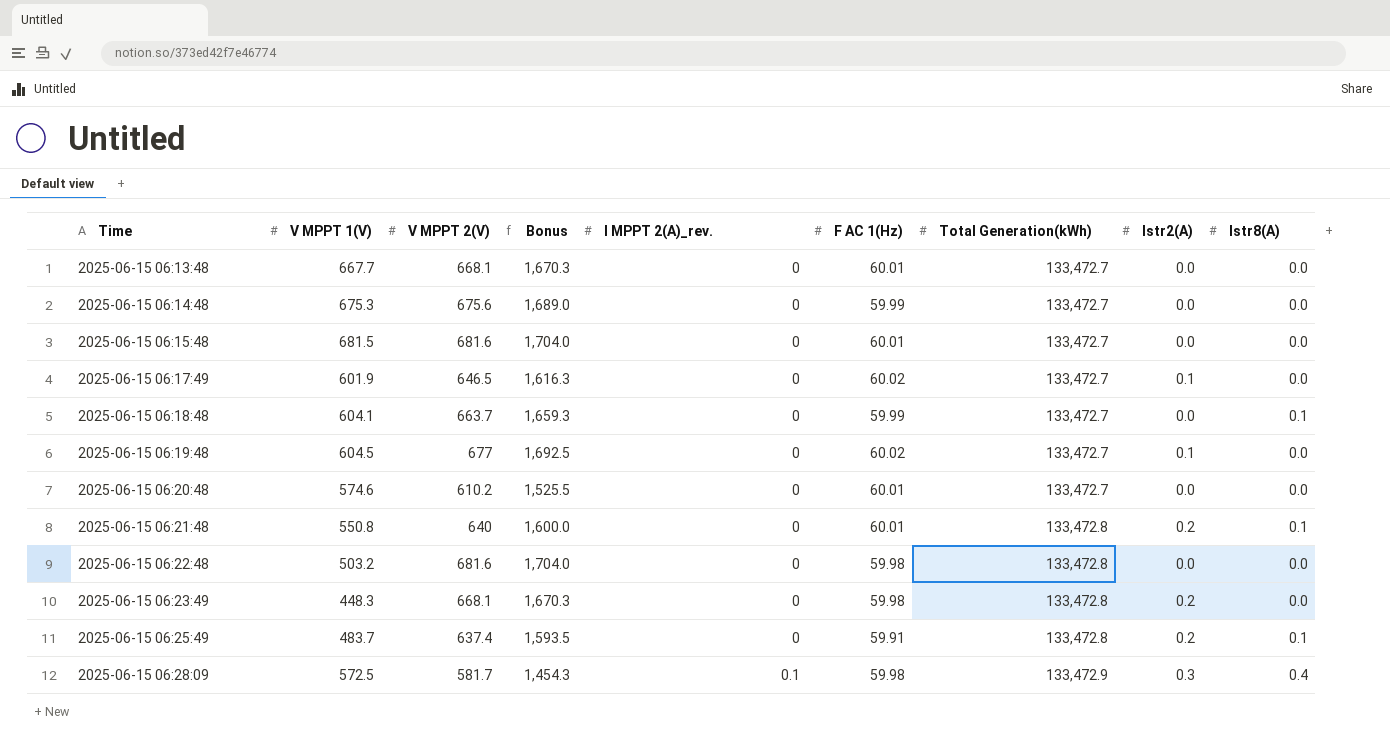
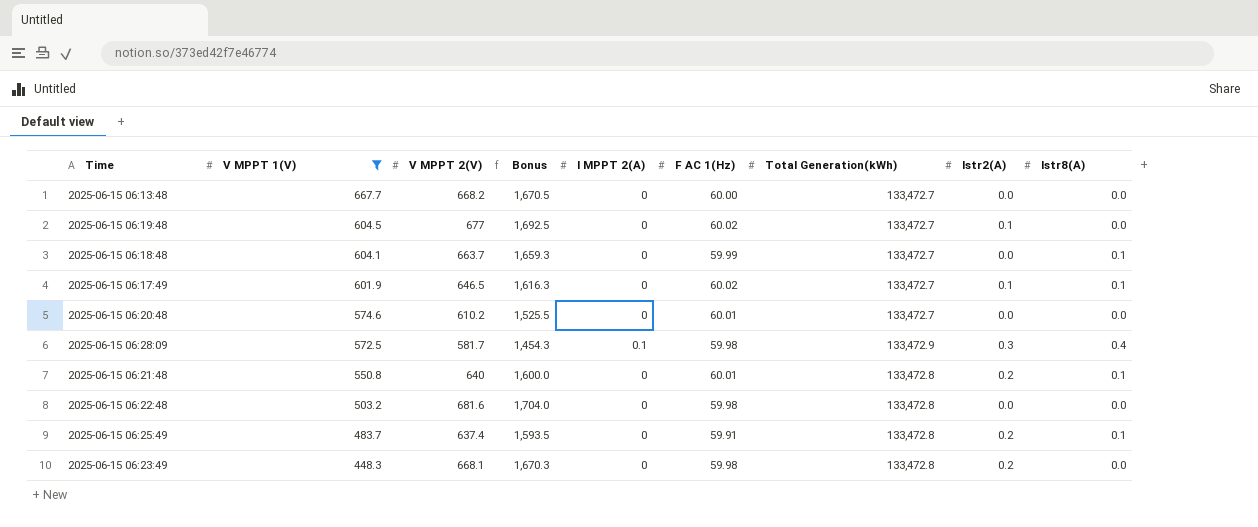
filter: none -> V MPPT 1(V) <= 667.7
row order: Time ascending -> V MPPT 1(V) descending
column name: I MPPT 2(A)_rev. -> I MPPT 2(A)
2025-06-15 06:13:48 | V MPPT 2(V): 668.1 -> 668.2
2025-06-15 06:13:48 | Bonus: 1,670.3 -> 1,670.5
2025-06-15 06:13:48 | F AC 1(Hz): 60.01 -> 60.00
2025-06-15 06:17:49 | Istr8(A): 0.0 -> 0.1

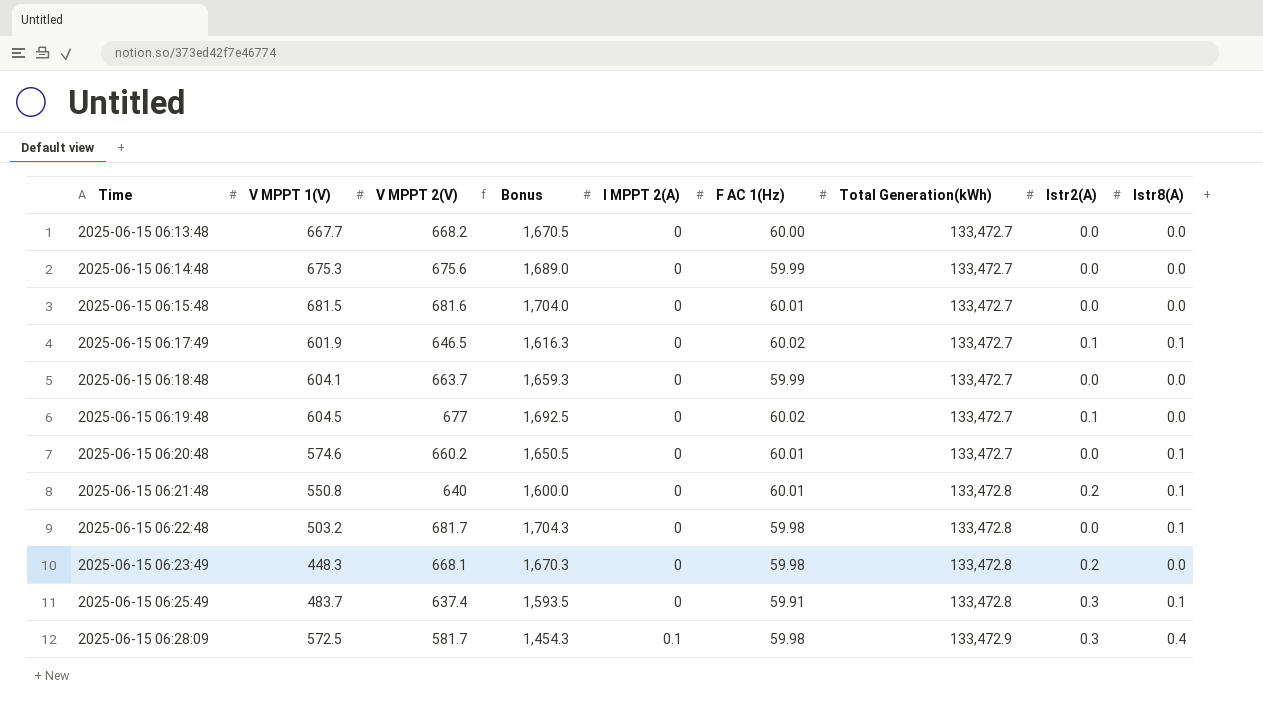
filter: V MPPT 1(V) <= 667.7 -> none
row order: V MPPT 1(V) descending -> Time ascending
2025-06-15 06:18:48 | Istr8(A): 0.1 -> 0.0
2025-06-15 06:20:48 | V MPPT 2(V): 610.2 -> 660.2
2025-06-15 06:20:48 | Bonus: 1,525.5 -> 1,650.5
2025-06-15 06:20:48 | Istr8(A): 0.0 -> 0.1
2025-06-15 06:22:48 | V MPPT 2(V): 681.6 -> 681.7
2025-06-15 06:22:48 | Bonus: 1,704.0 -> 1,704.3
2025-06-15 06:22:48 | Istr8(A): 0.0 -> 0.1
2025-06-15 06:25:49 | Istr2(A): 0.2 -> 0.3

